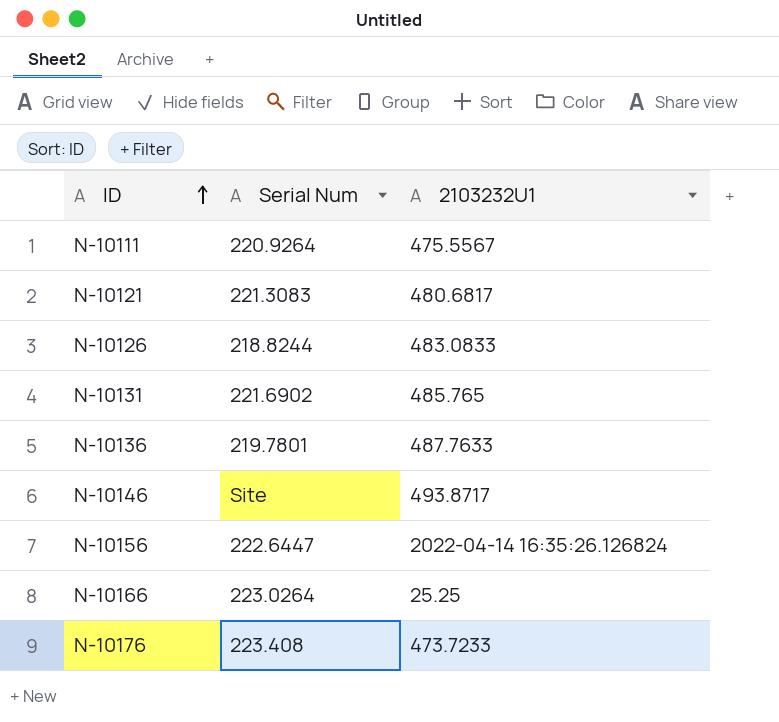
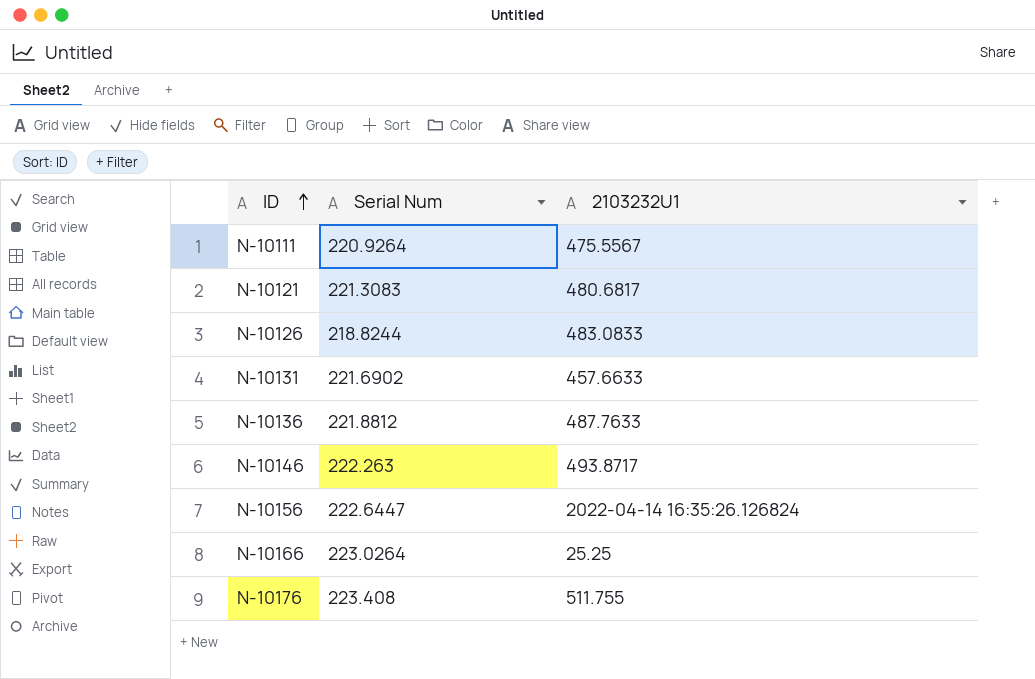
N-10131 | 2103232U1: 485.765 -> 457.6633
N-10136 | Serial Num: 219.7801 -> 221.8812
N-10146 | Serial Num: Site -> 222.263
N-10176 | 2103232U1: 473.7233 -> 511.755

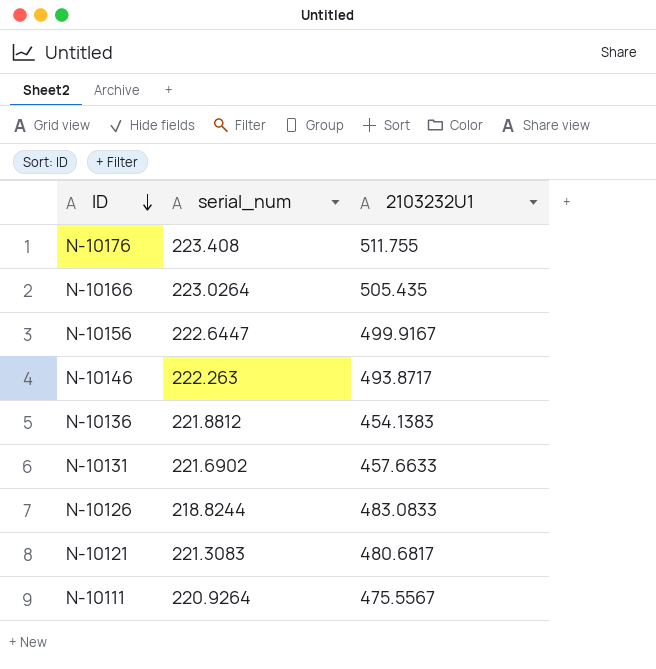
row order: ID ascending -> ID descending
column name: Serial Num -> serial_num
N-10166 | 2103232U1: 25.25 -> 505.435
N-10156 | 2103232U1: 2022-04-14 16:35:26.126824 -> 499.9167
N-10136 | 2103232U1: 487.7633 -> 454.1383

